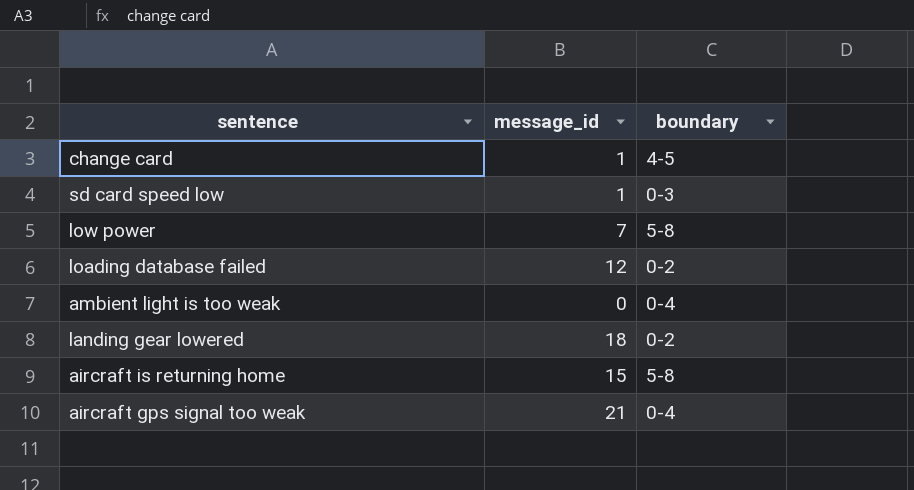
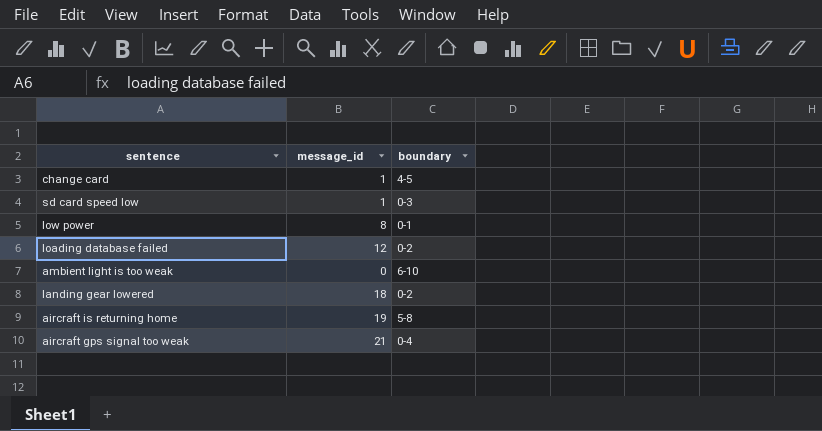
low power | message_id: 7 -> 8
low power | boundary: 5-8 -> 0-1
ambient light is too weak | boundary: 0-4 -> 6-10
aircraft is returning home | message_id: 15 -> 19

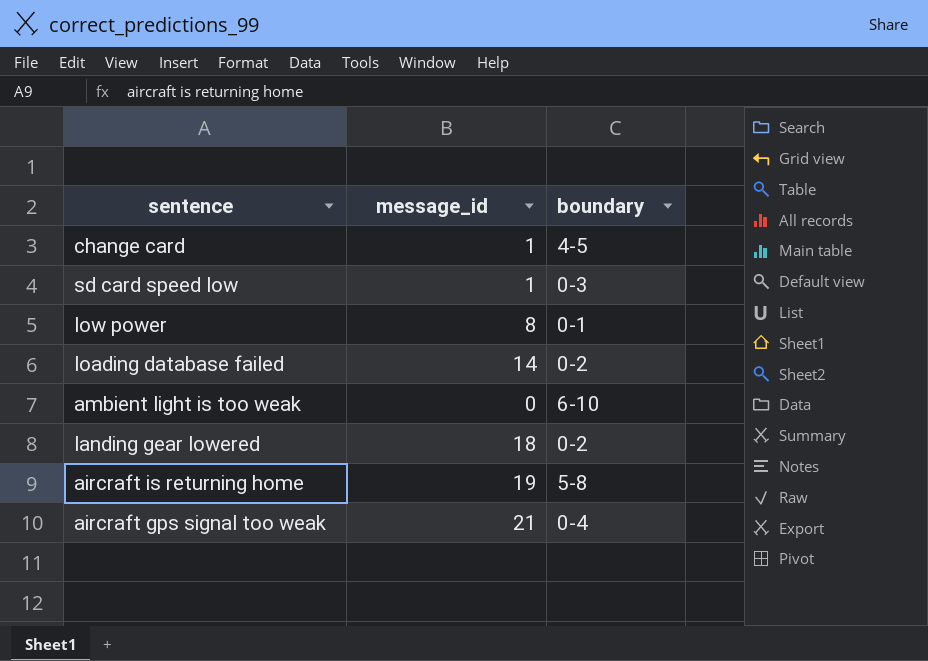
loading database failed | message_id: 12 -> 14

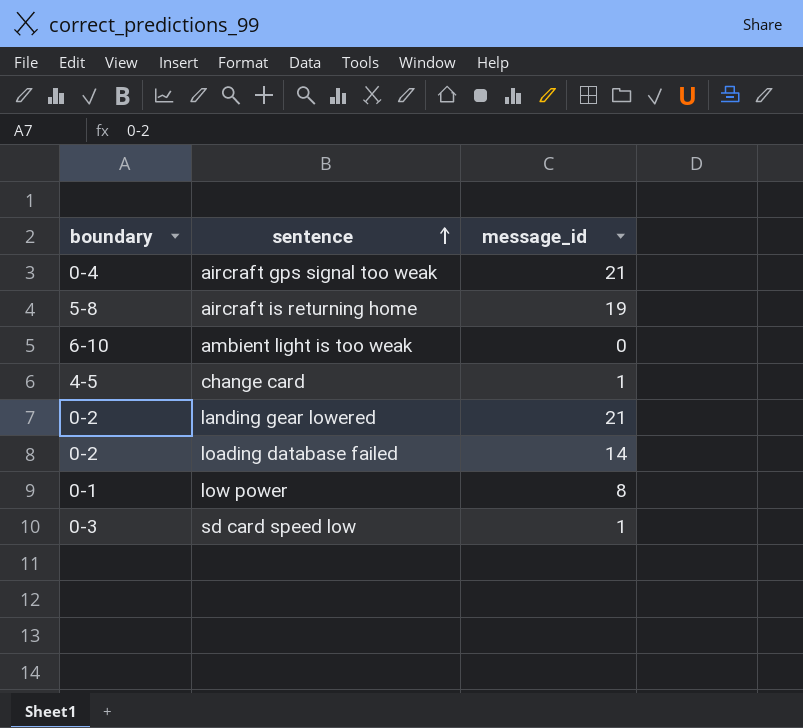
row order: none -> sentence ascending
column boundary | position: 3 -> 1
landing gear lowered | message_id: 18 -> 21

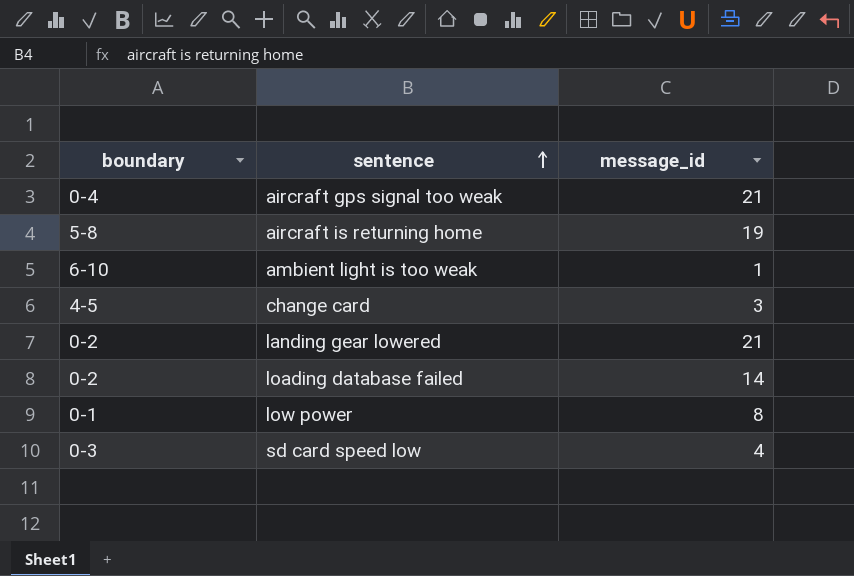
ambient light is too weak | message_id: 0 -> 1
change card | message_id: 1 -> 3
sd card speed low | message_id: 1 -> 4

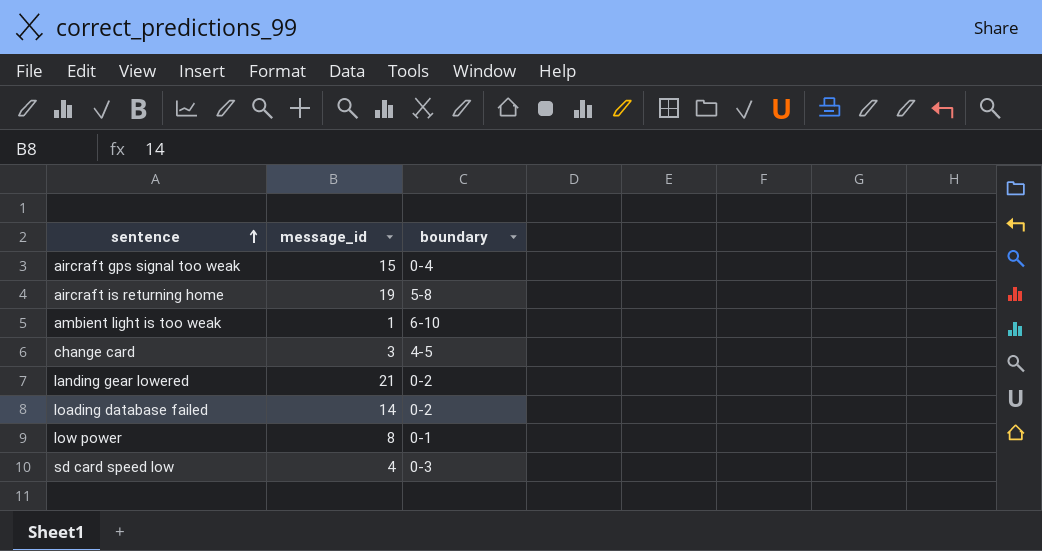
column boundary | position: 1 -> 3
aircraft gps signal too weak | message_id: 21 -> 15

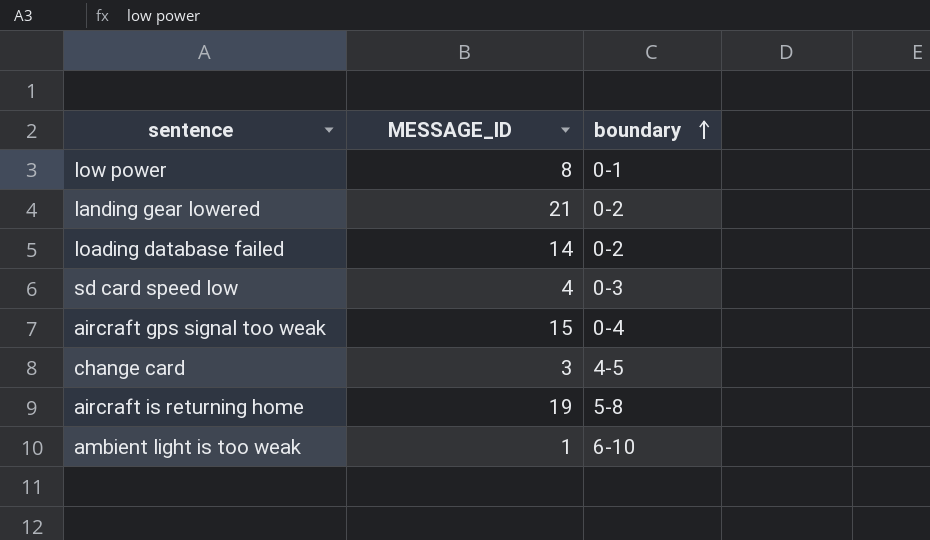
row order: sentence ascending -> boundary ascending
column name: message_id -> MESSAGE_ID

